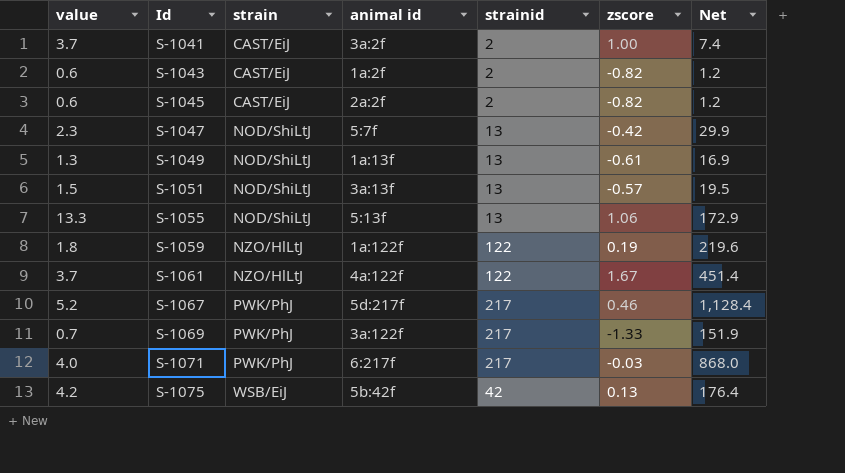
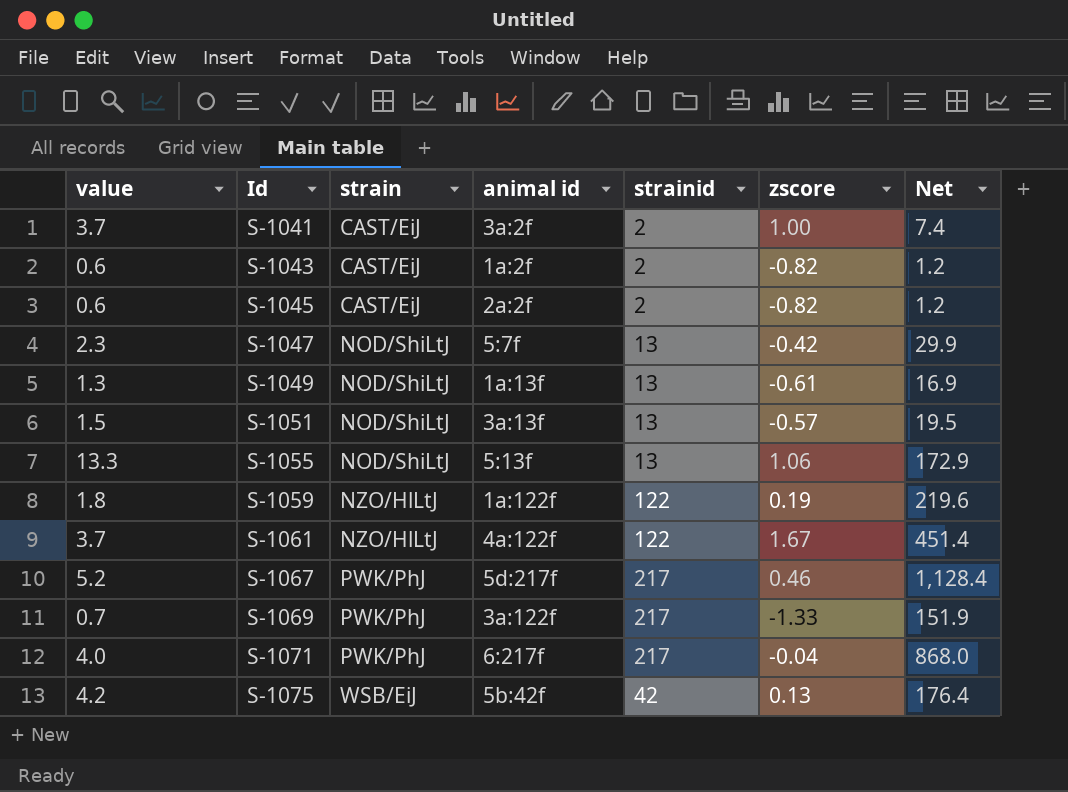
S-1071 | zscore: -0.03 -> -0.04

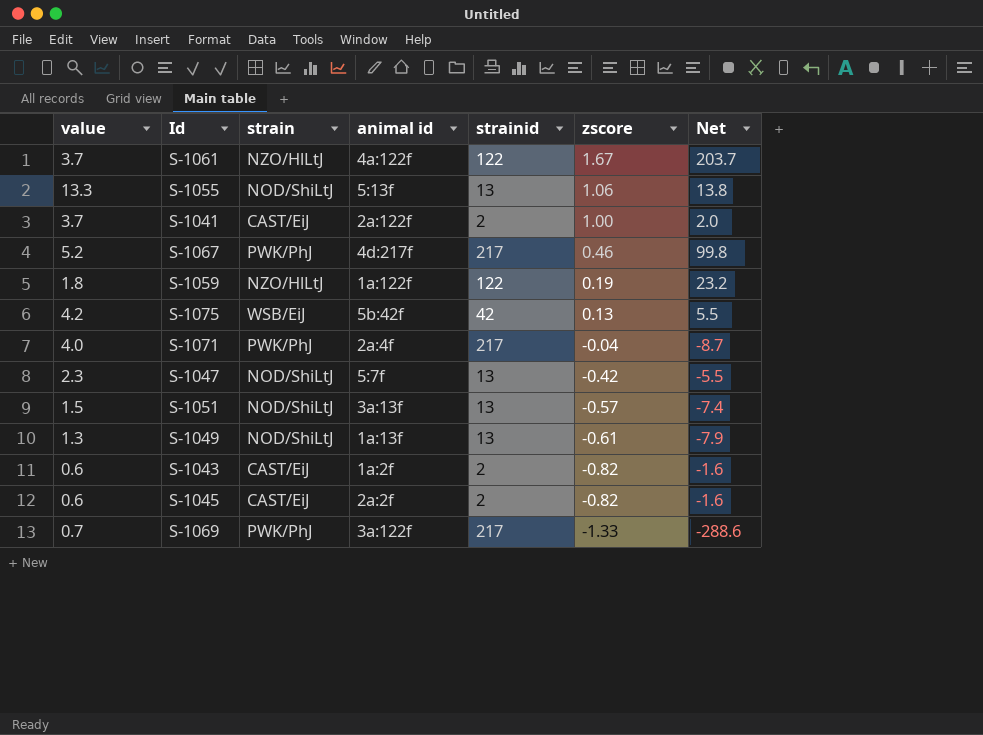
row order: Id ascending -> zscore descending
column Net | formula: [value] * [strainid] -> [strainid] * [zscore]
S-1041 | animal id: 3a:2f -> 2a:122f
S-1067 | animal id: 5d:217f -> 4d:217f
S-1071 | animal id: 6:217f -> 2a:4f

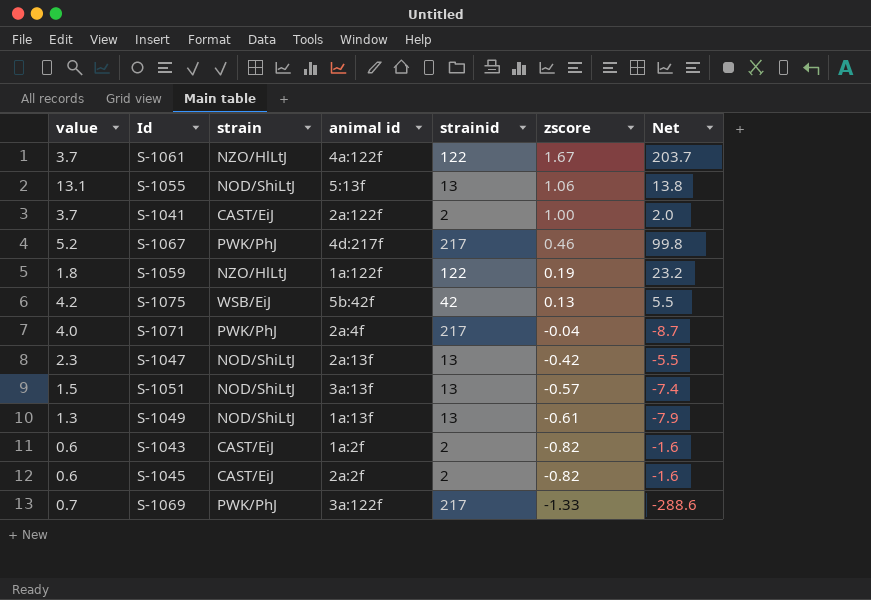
S-1055 | value: 13.3 -> 13.1
S-1047 | animal id: 5:7f -> 2a:13f

